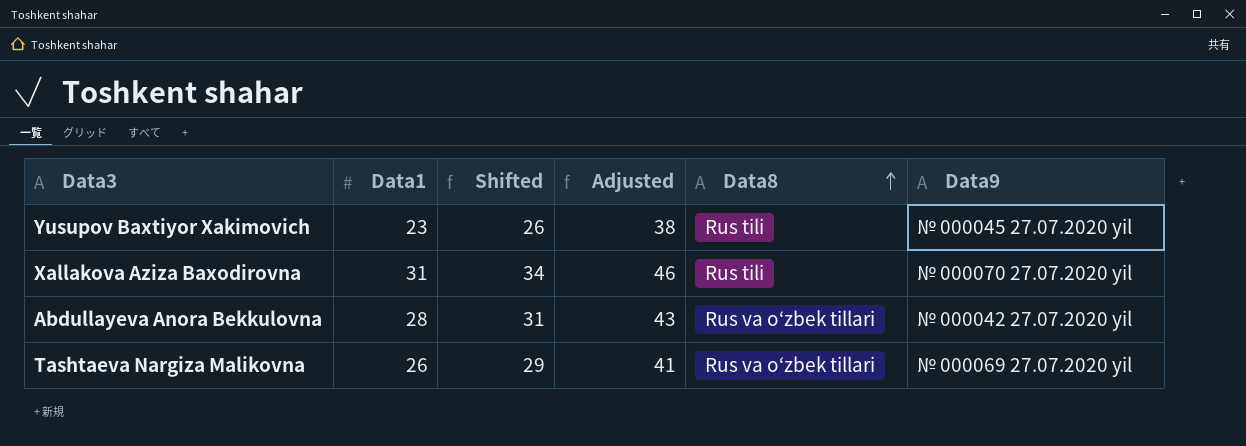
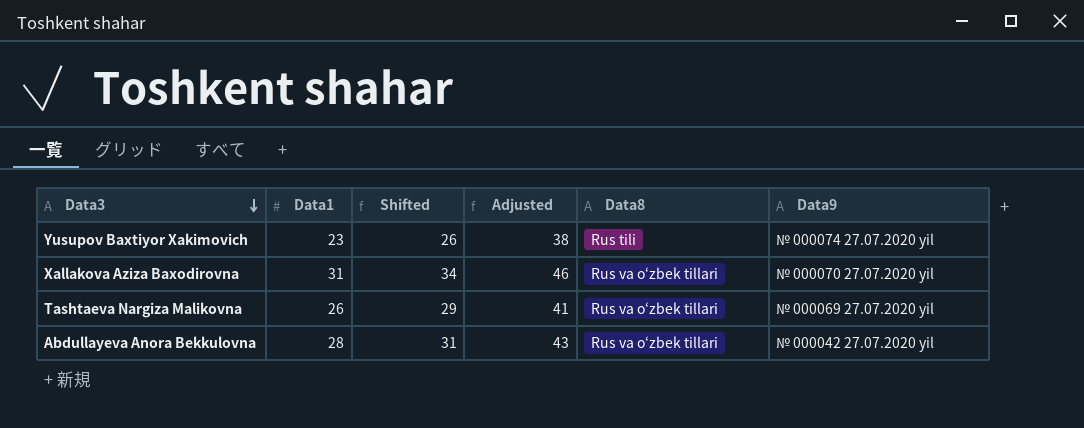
row order: Data8 ascending -> Data3 descending
Yusupov Baxtiyor Xakimovich | Data9: № 000045 27.07.2020 yil -> № 000074 27.07.2020 yil
Xallakova Aziza Baxodirovna | Data8: Rus tili -> Rus va o‘zbek tillari

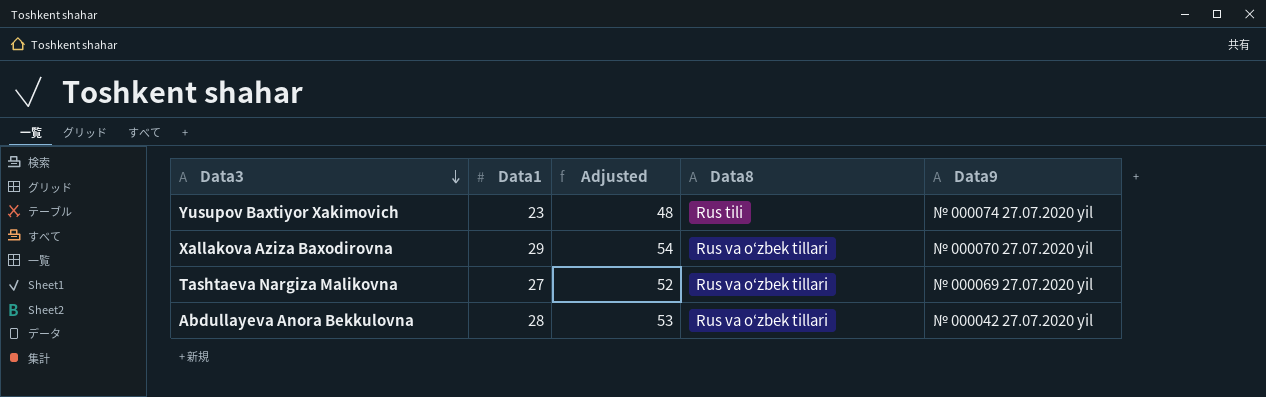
column Shifted | formula: [Data1] + 3 -> none
column Adjusted | formula: [Data1] + 15 -> [Data1] + 25
Xallakova Aziza Baxodirovna | Data1: 31 -> 29
Tashtaeva Nargiza Malikovna | Data1: 26 -> 27

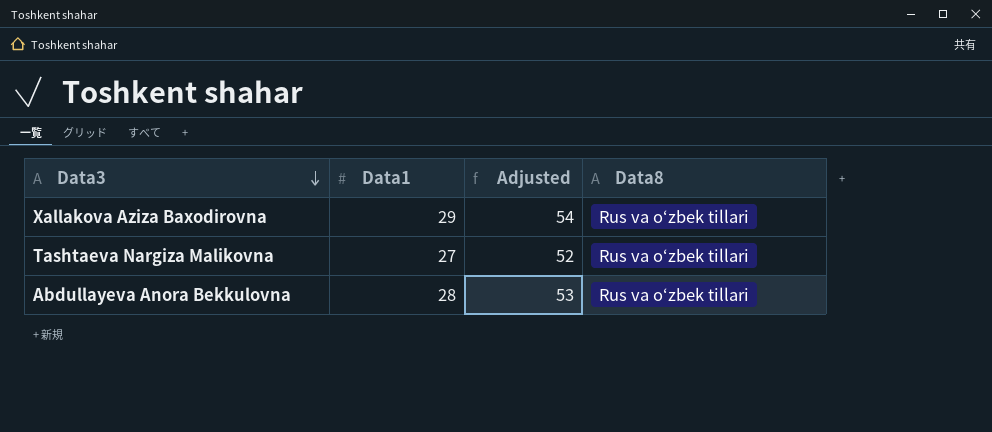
column Data9 | position: 5 -> none
row Yusupov Baxtiyor Xakimovich: 23 | 48 | Rus tili | № 000074 27.07.2020 yil -> none

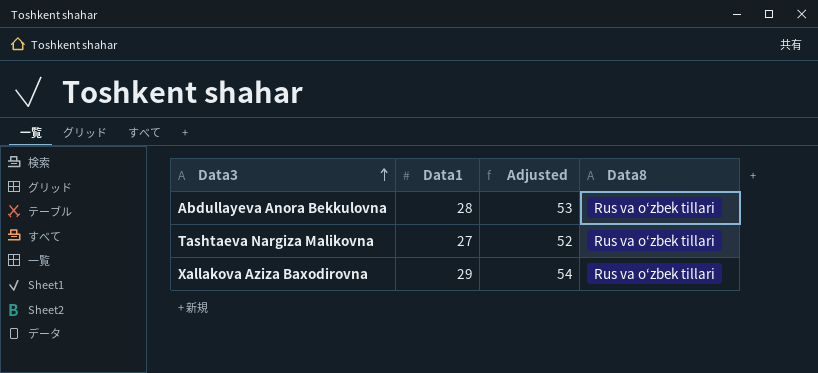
row order: Data3 descending -> Data3 ascending

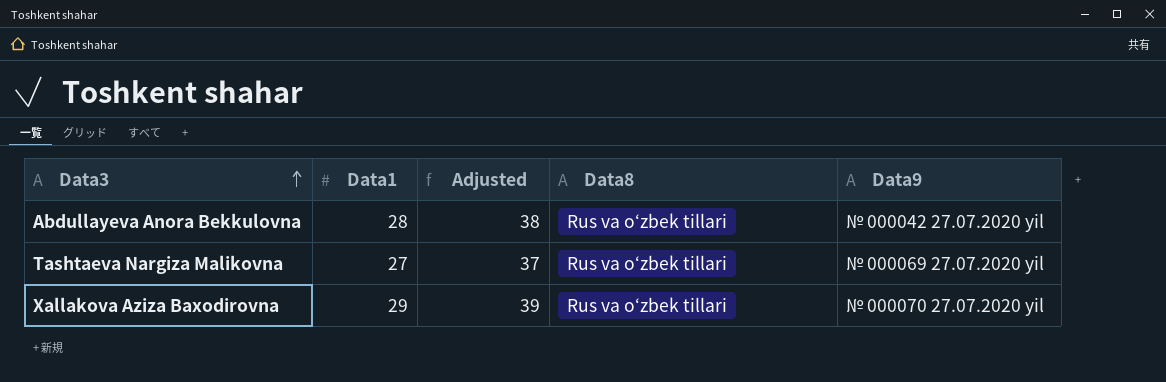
column Adjusted | formula: [Data1] + 25 -> [Data1] + 10
column Data9 | position: none -> 5

